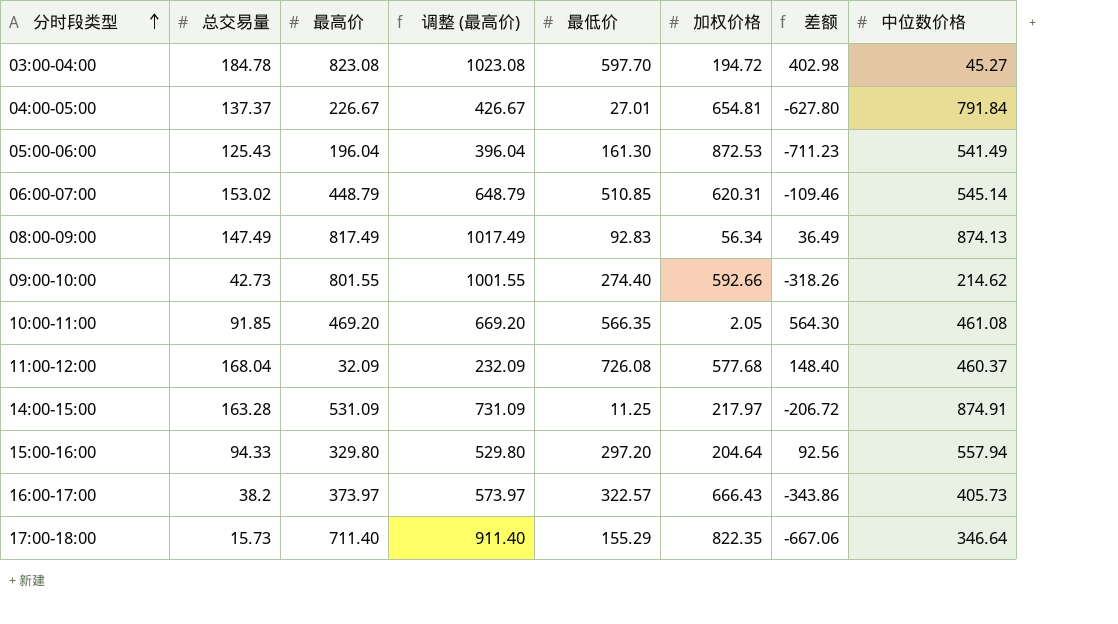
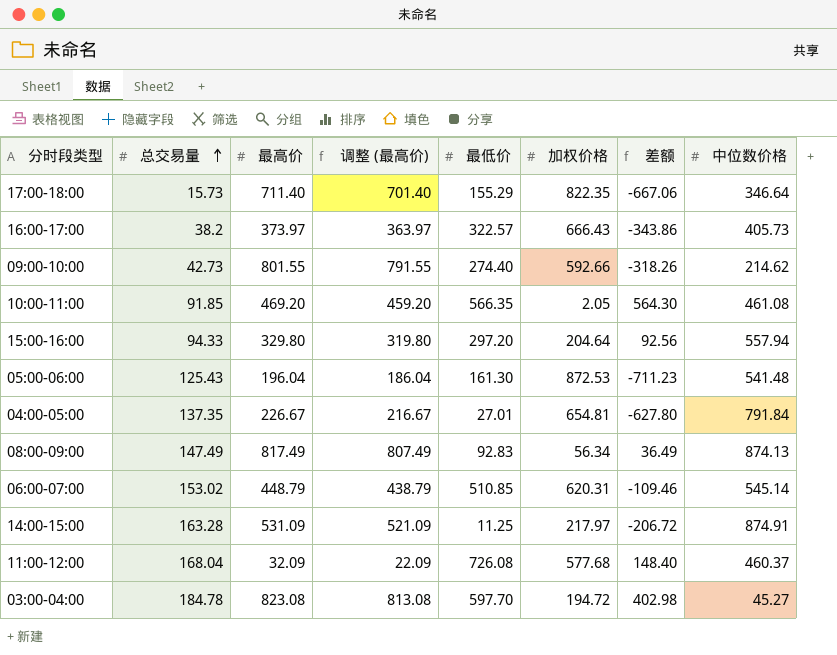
row order: 分时段类型 ascending -> 总交易量 ascending
column 调整 (最高价) | formula: [最高价] + 200 -> [最高价] - 10
05:00-06:00 | 中位数价格: 541.49 -> 541.48
04:00-05:00 | 总交易量: 137.37 -> 137.35

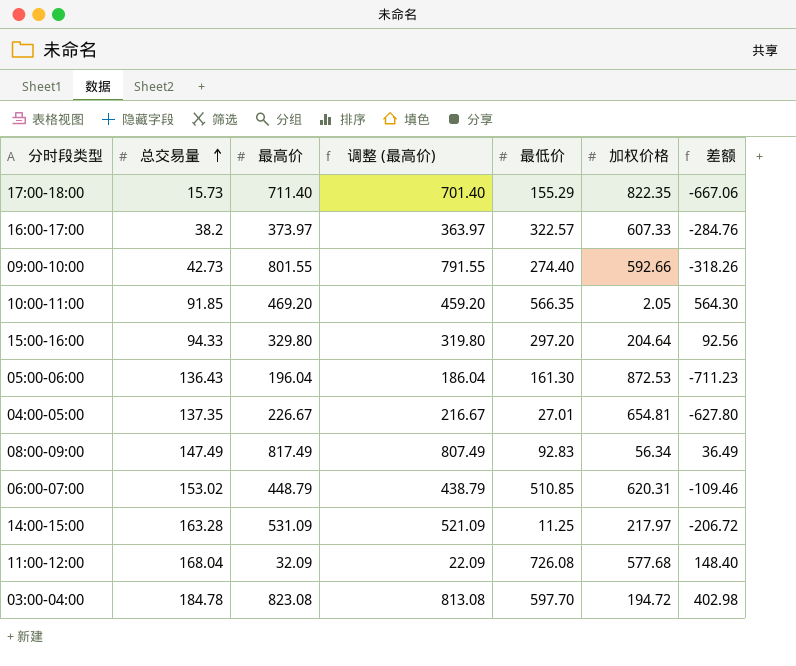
column 中位数价格 | position: 8 -> none
16:00-17:00 | 加权价格: 666.43 -> 607.33
16:00-17:00 | 差额: -343.86 -> -284.76
05:00-06:00 | 总交易量: 125.43 -> 136.43

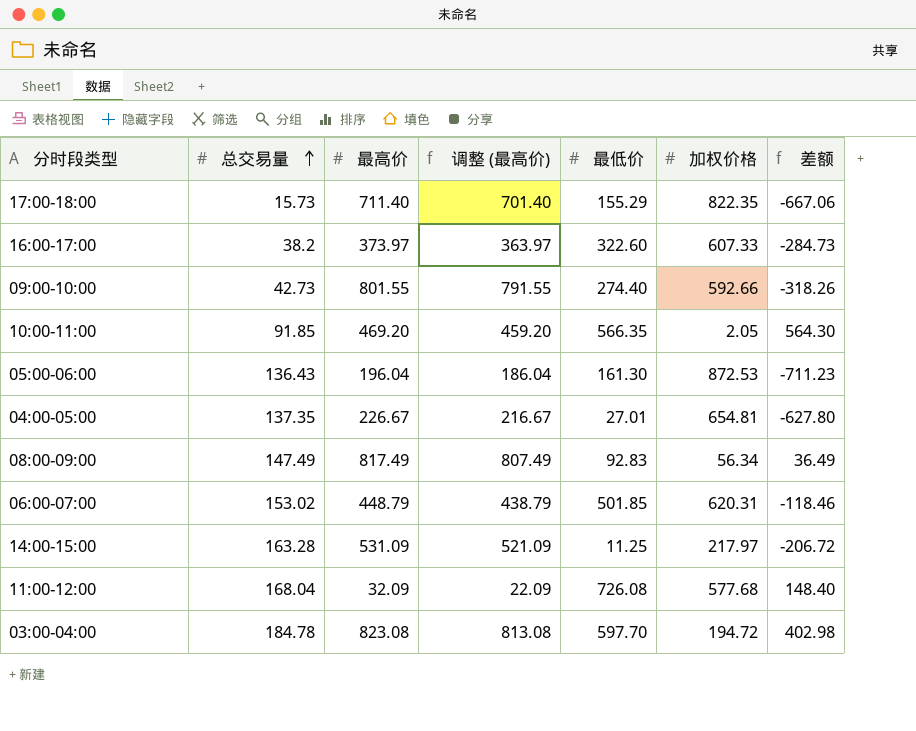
row 15:00-16:00: 94.33 | 329.80 | 319.80 | 297.20 | 204.64 | 92.56 -> none
16:00-17:00 | 最低价: 322.57 -> 322.60
16:00-17:00 | 差额: -284.76 -> -284.73
06:00-07:00 | 最低价: 510.85 -> 501.85
06:00-07:00 | 差额: -109.46 -> -118.46

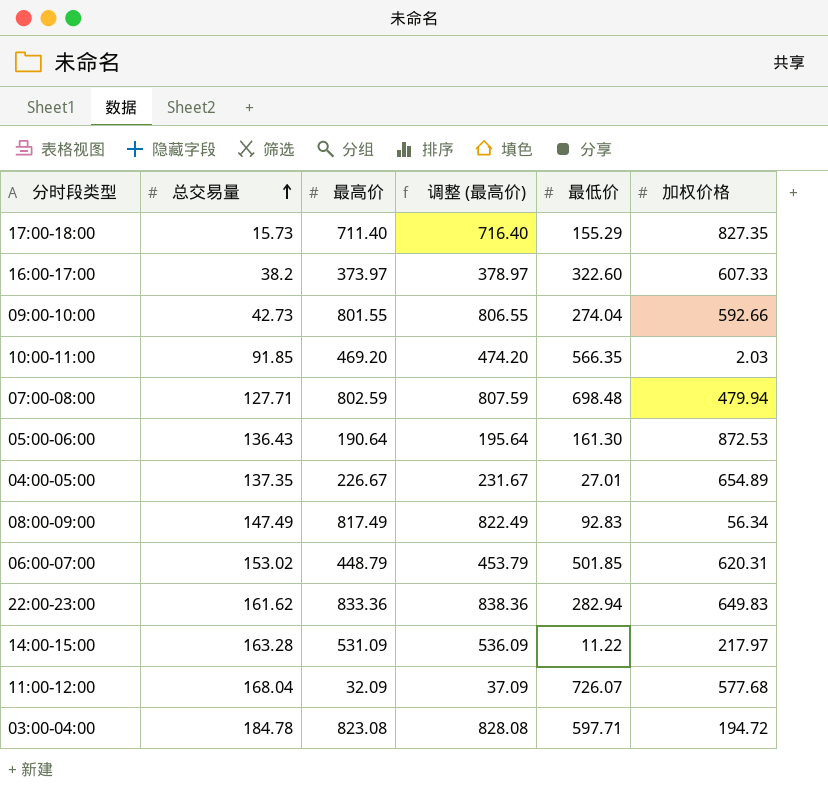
column 差额 | formula: [最低价] - [加权价格] -> none
column 调整 (最高价) | formula: [最高价] - 10 -> [最高价] + 5
17:00-18:00 | 加权价格: 822.35 -> 827.35
09:00-10:00 | 最低价: 274.40 -> 274.04
10:00-11:00 | 加权价格: 2.05 -> 2.03
row 07:00-08:00: none -> 127.71 | 802.59 | 807.59 | 698.48 | 479.94
05:00-06:00 | 最高价: 196.04 -> 190.64
04:00-05:00 | 加权价格: 654.81 -> 654.89
row 22:00-23:00: none -> 161.62 | 833.36 | 838.36 | 282.94 | 649.83
14:00-15:00 | 最低价: 11.25 -> 11.22
11:00-12:00 | 最低价: 726.08 -> 726.07
03:00-04:00 | 最低价: 597.70 -> 597.71

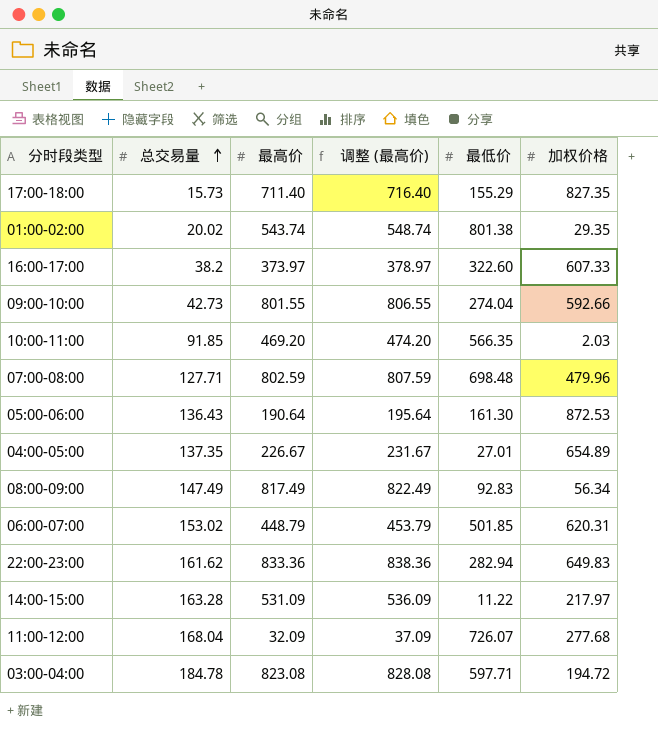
row 01:00-02:00: none -> 20.02 | 543.74 | 548.74 | 801.38 | 29.35
07:00-08:00 | 加权价格: 479.94 -> 479.96
11:00-12:00 | 加权价格: 577.68 -> 277.68

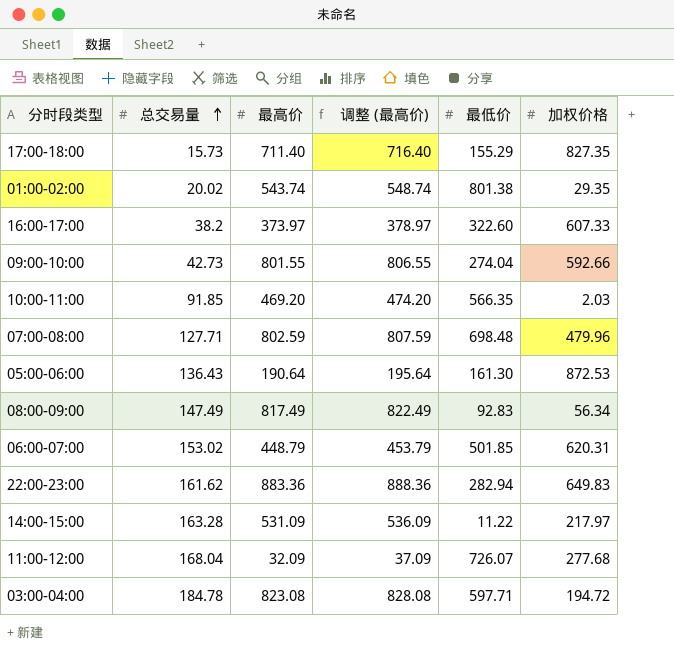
row 04:00-05:00: 137.35 | 226.67 | 231.67 | 27.01 | 654.89 -> none
22:00-23:00 | 最高价: 833.36 -> 883.36
22:00-23:00 | 调整 (最高价): 838.36 -> 888.36

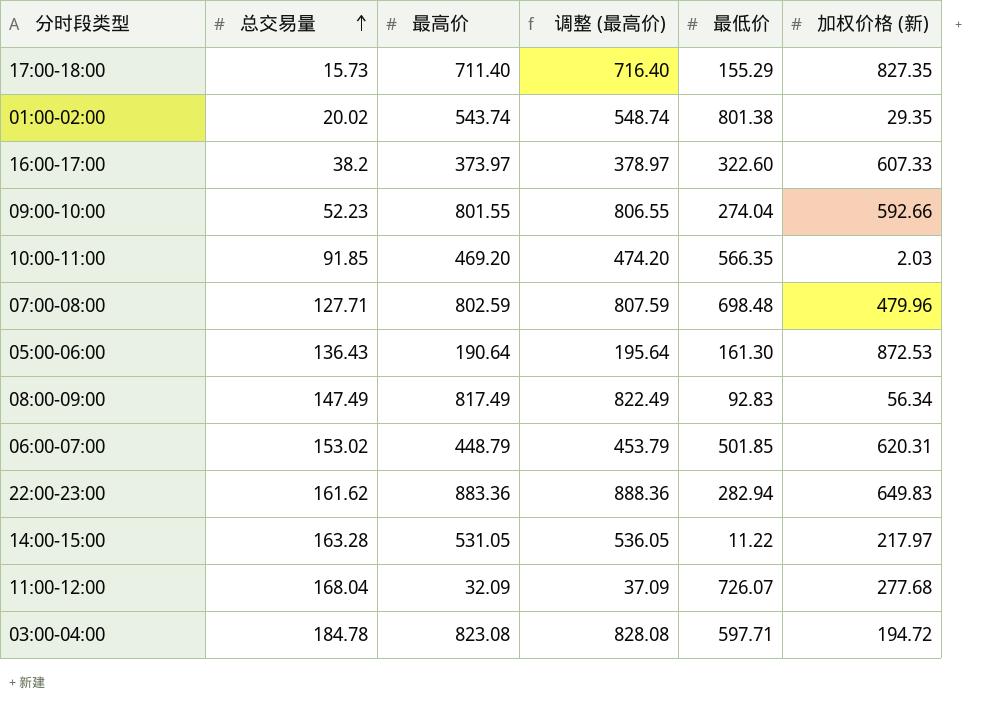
column name: 加权价格 -> 加权价格 (新)
09:00-10:00 | 总交易量: 42.73 -> 52.23
14:00-15:00 | 最高价: 531.09 -> 531.05
14:00-15:00 | 调整 (最高价): 536.09 -> 536.05

